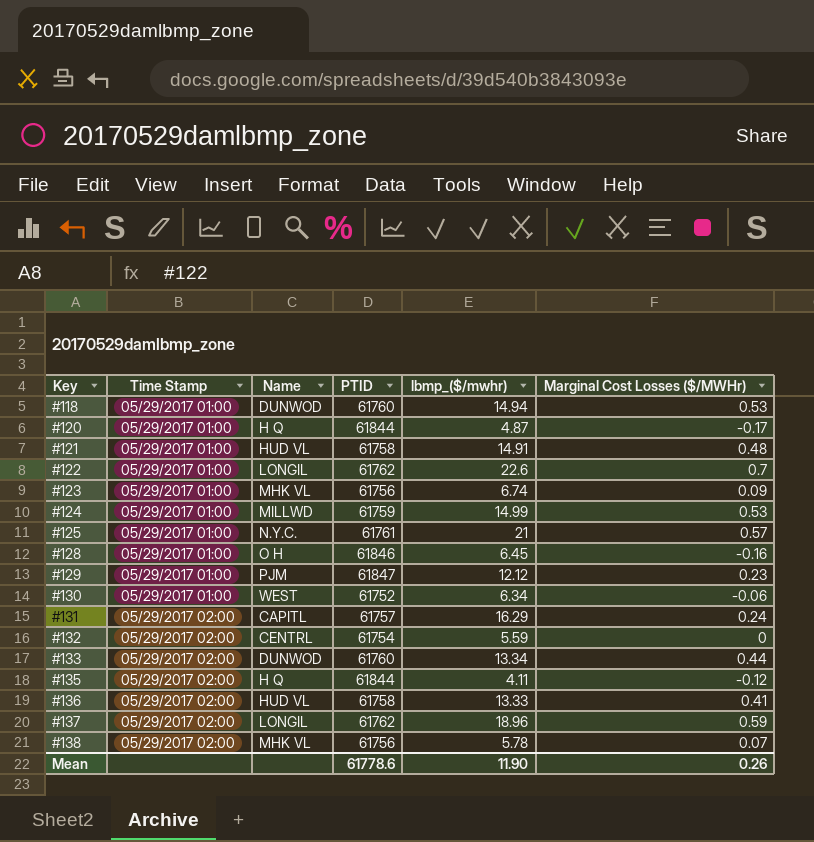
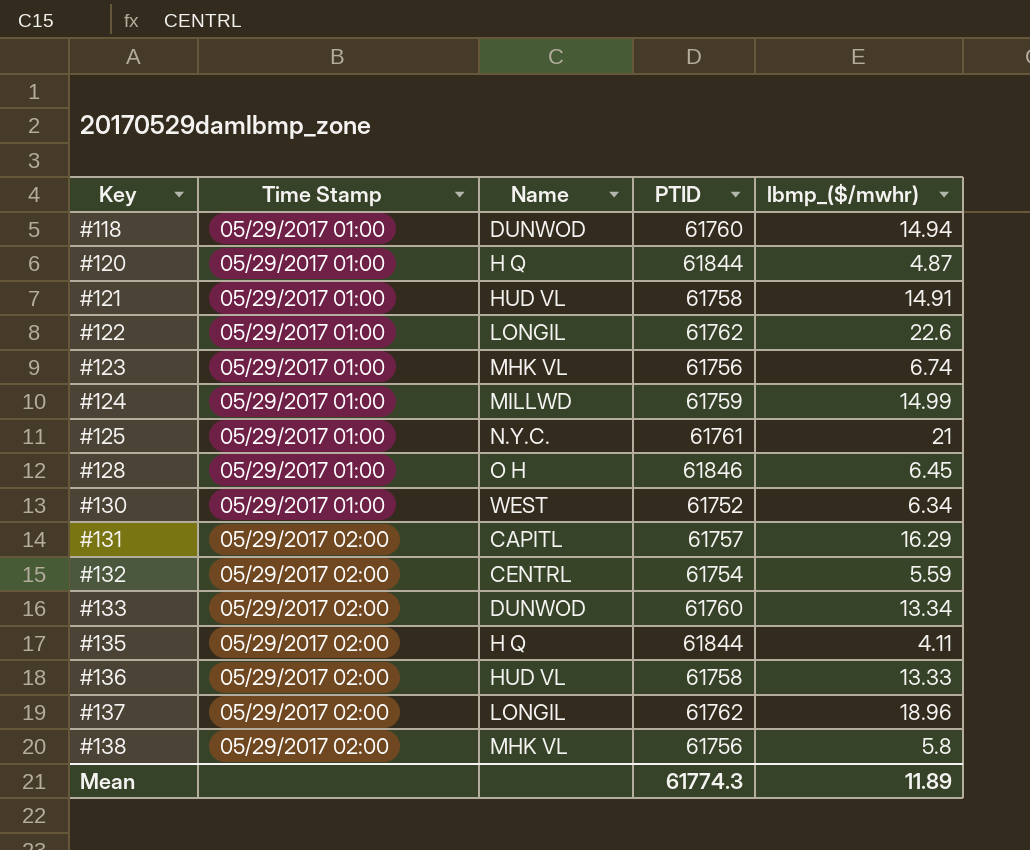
column Marginal Cost Losses ($/MWHr) | position: 6 -> none
row #129: 05/29/2017 01:00 | PJM | 61847 | 12.12 | 0.23 -> none
#138 | lbmp_($/mwhr): 5.78 -> 5.8
Mean | PTID: 61778.6 -> 61774.3
Mean | lbmp_($/mwhr): 11.90 -> 11.89

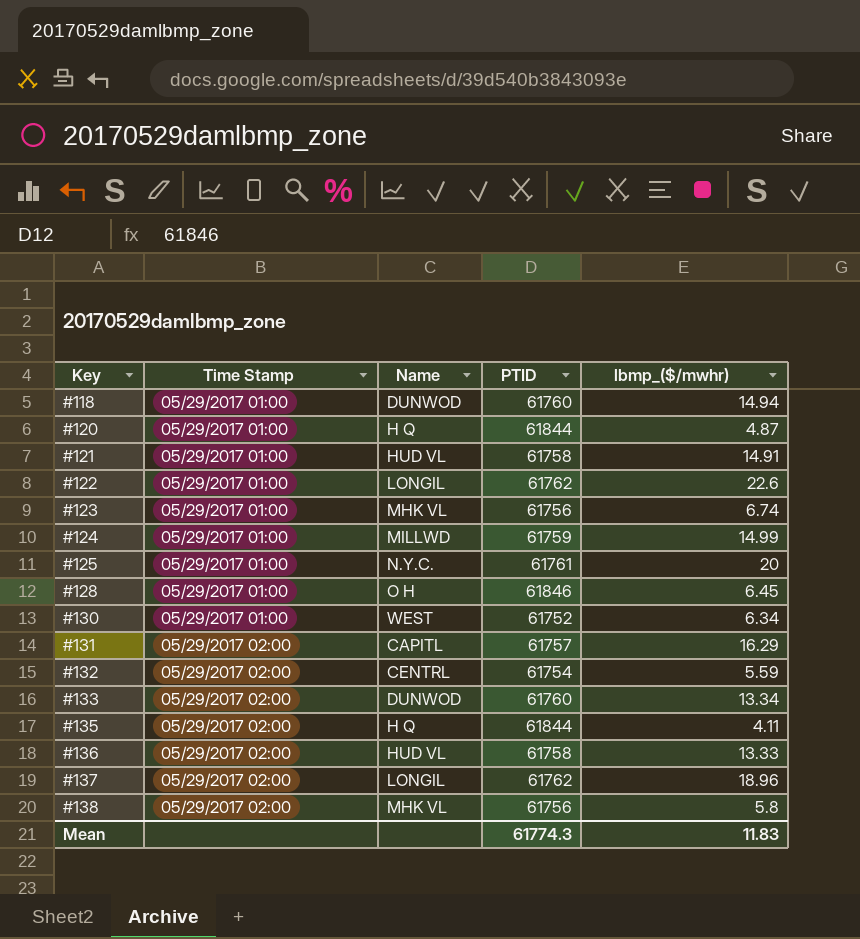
#125 | lbmp_($/mwhr): 21 -> 20
Mean | lbmp_($/mwhr): 11.89 -> 11.83

